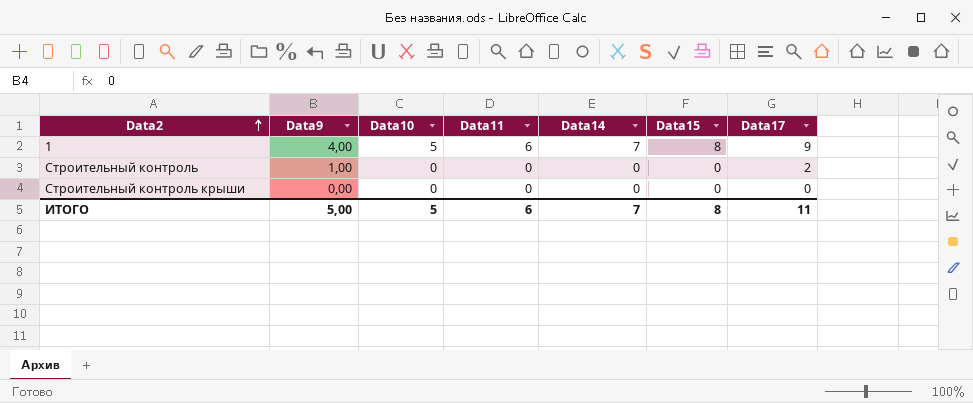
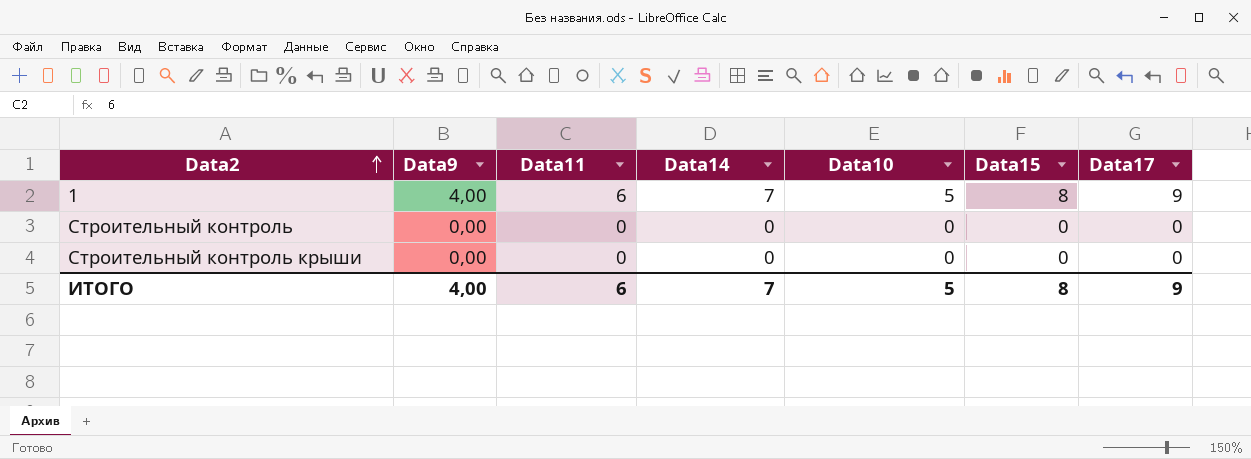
column Data10 | position: 3 -> 5
Строительный контроль | Data9: 1,00 -> 0,00
Строительный контроль | Data17: 2 -> 0
ИТОГО | Data9: 5,00 -> 4,00
ИТОГО | Data17: 11 -> 9

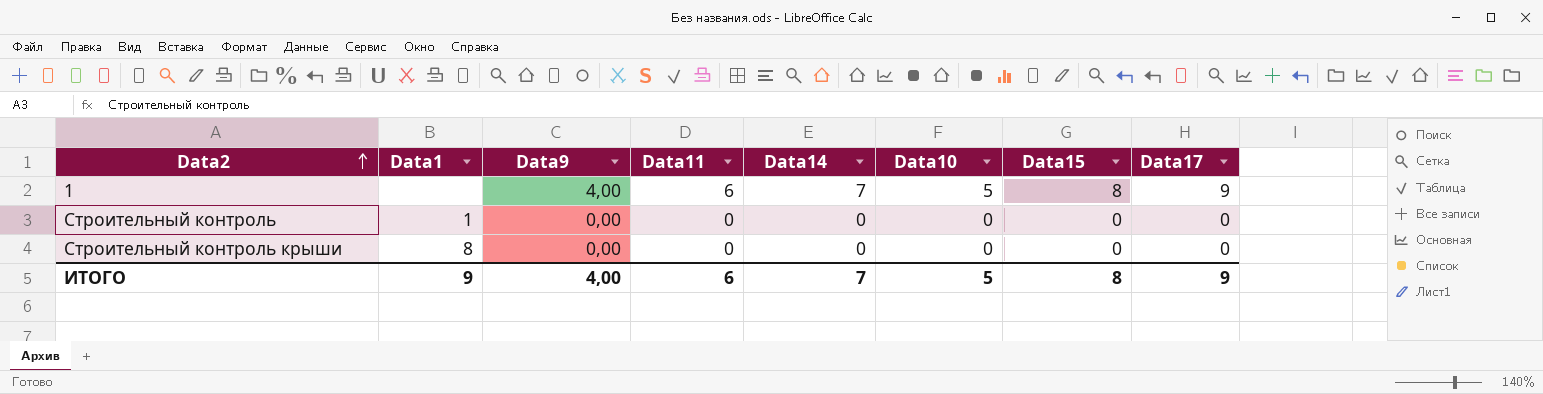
column Data1 | position: none -> 2

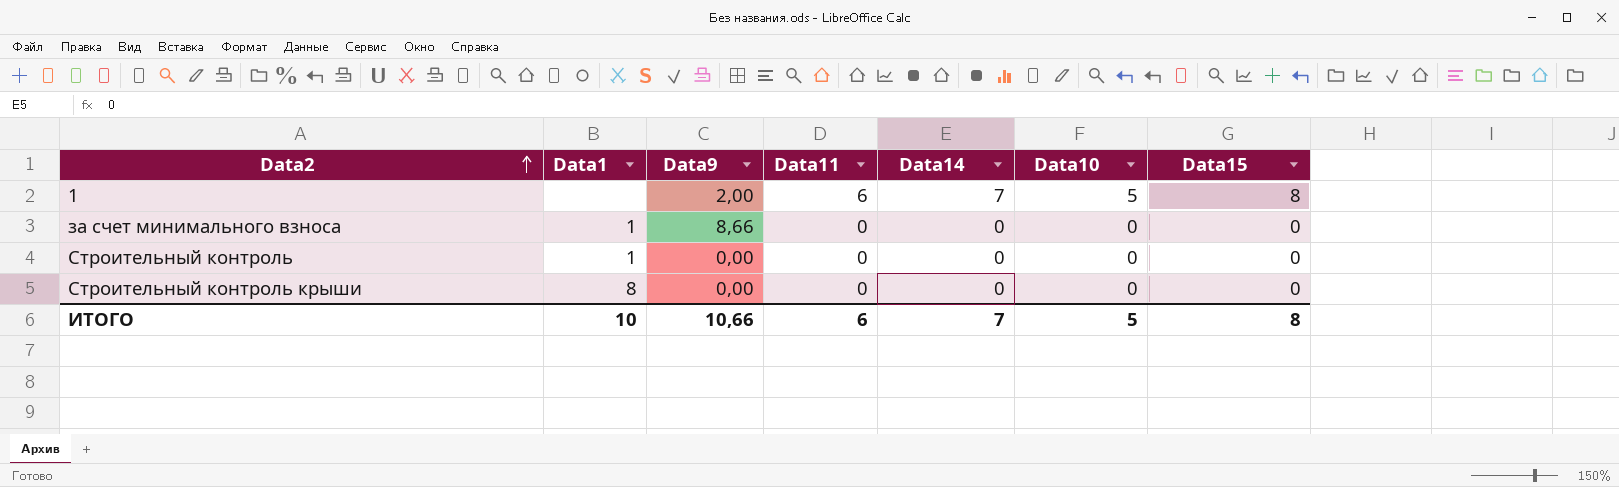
column Data17 | position: 8 -> none
1 | Data9: 4,00 -> 2,00
row за счет минимального взноса: none -> 1 | 8,66 | 0 | 0 | 0 | 0
ИТОГО | Data1: 9 -> 10
ИТОГО | Data9: 4,00 -> 10,66

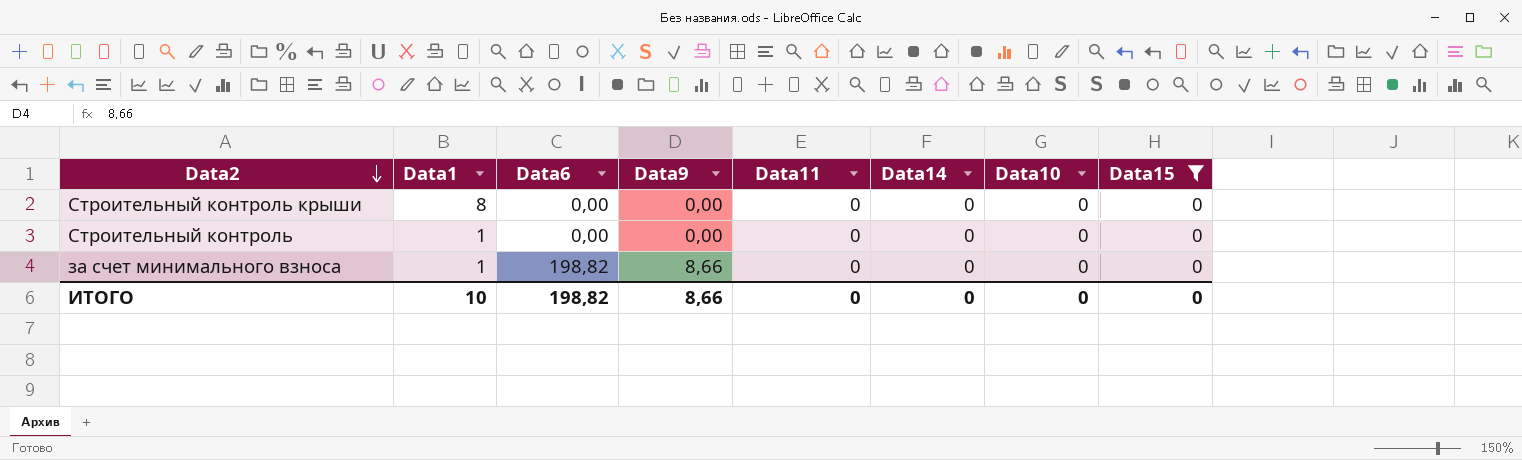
filter: none -> Data15 = 0
row order: Data2 ascending -> Data2 descending
column Data6 | position: none -> 3
ИТОГО | Data9: 10,66 -> 8,66
ИТОГО | Data11: 6 -> 0
ИТОГО | Data14: 7 -> 0
ИТОГО | Data10: 5 -> 0
ИТОГО | Data15: 8 -> 0

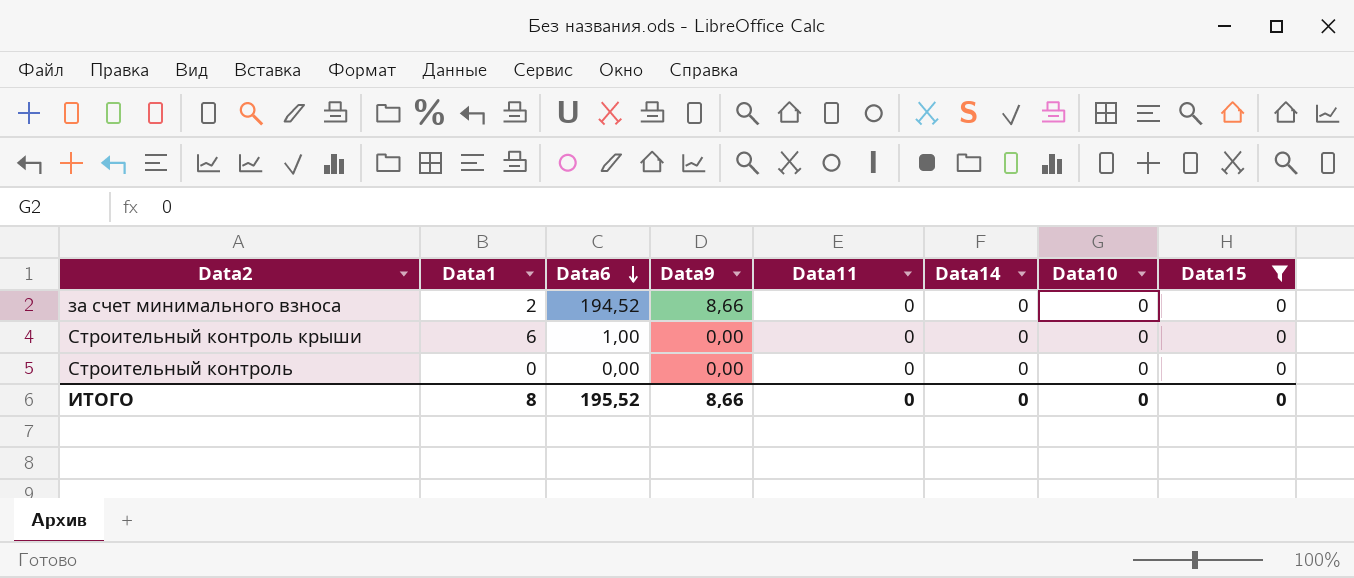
row order: Data2 descending -> Data6 descending
за счет минимального взноса | Data1: 1 -> 2
за счет минимального взноса | Data6: 198,82 -> 194,52
Строительный контроль крыши | Data1: 8 -> 6
Строительный контроль крыши | Data6: 0,00 -> 1,00
Строительный контроль | Data1: 1 -> 0
ИТОГО | Data1: 10 -> 8
ИТОГО | Data6: 198,82 -> 195,52

